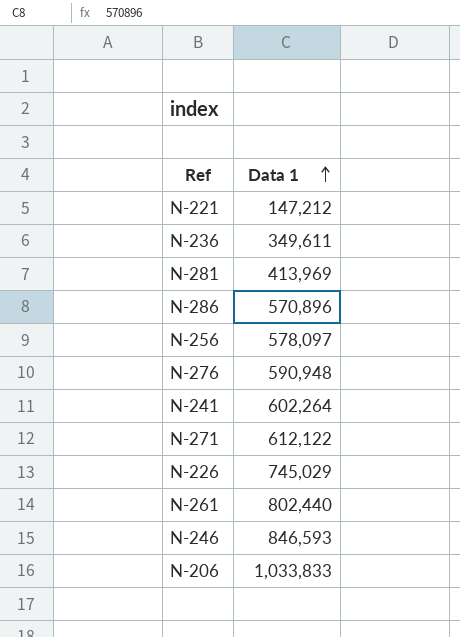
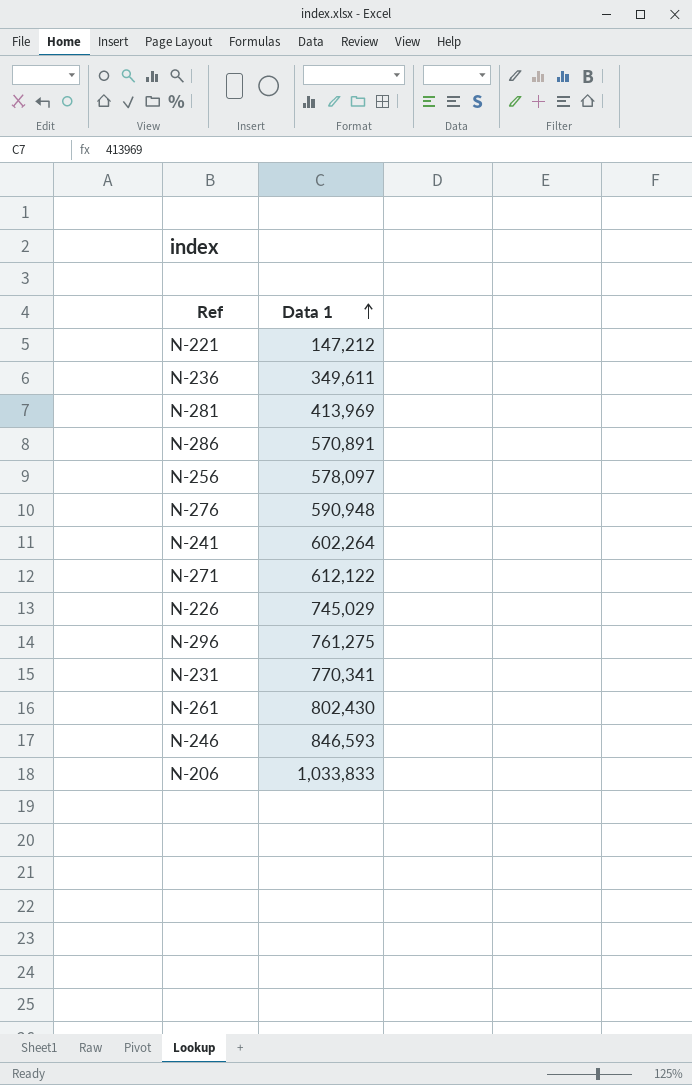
N-286 | Data 1: 570,896 -> 570,891
row N-296: none -> 761,275
row N-231: none -> 770,341
N-261 | Data 1: 802,440 -> 802,430

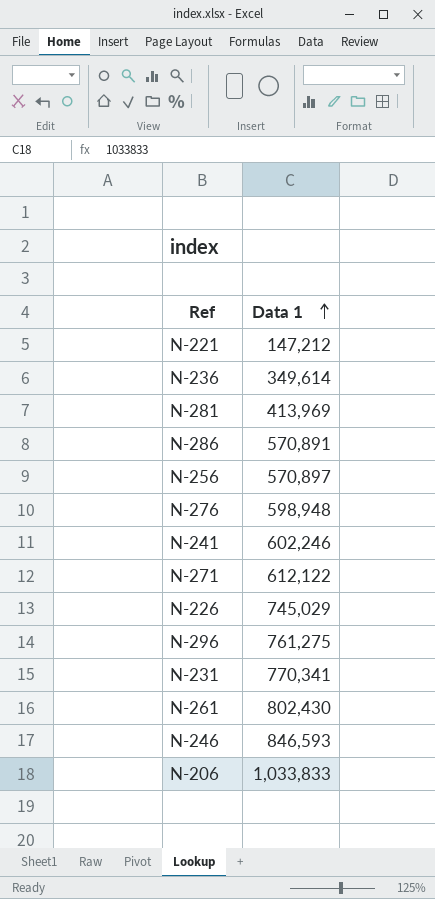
N-236 | Data 1: 349,611 -> 349,614
N-256 | Data 1: 578,097 -> 570,897
N-276 | Data 1: 590,948 -> 598,948
N-241 | Data 1: 602,264 -> 602,246

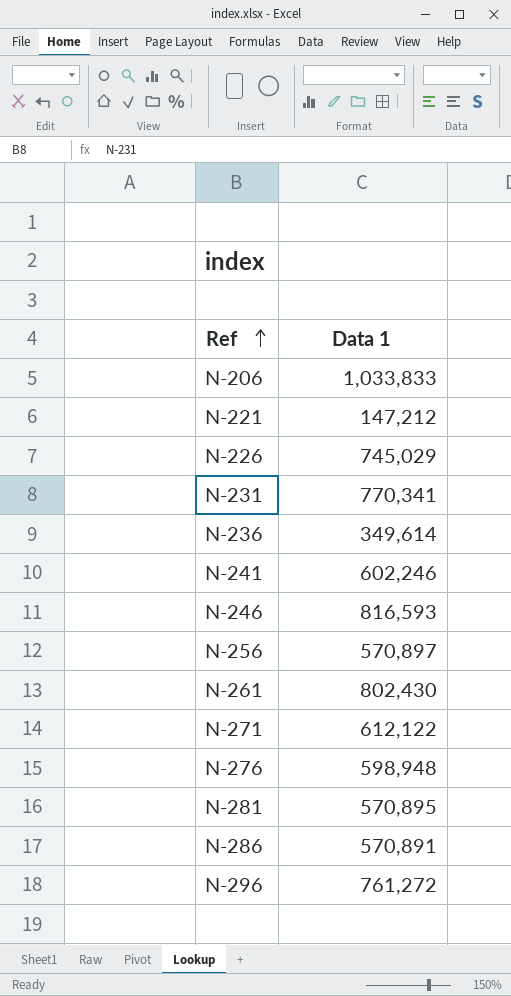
row order: Data 1 ascending -> Ref ascending
N-246 | Data 1: 846,593 -> 816,593
N-281 | Data 1: 413,969 -> 570,895
N-296 | Data 1: 761,275 -> 761,272

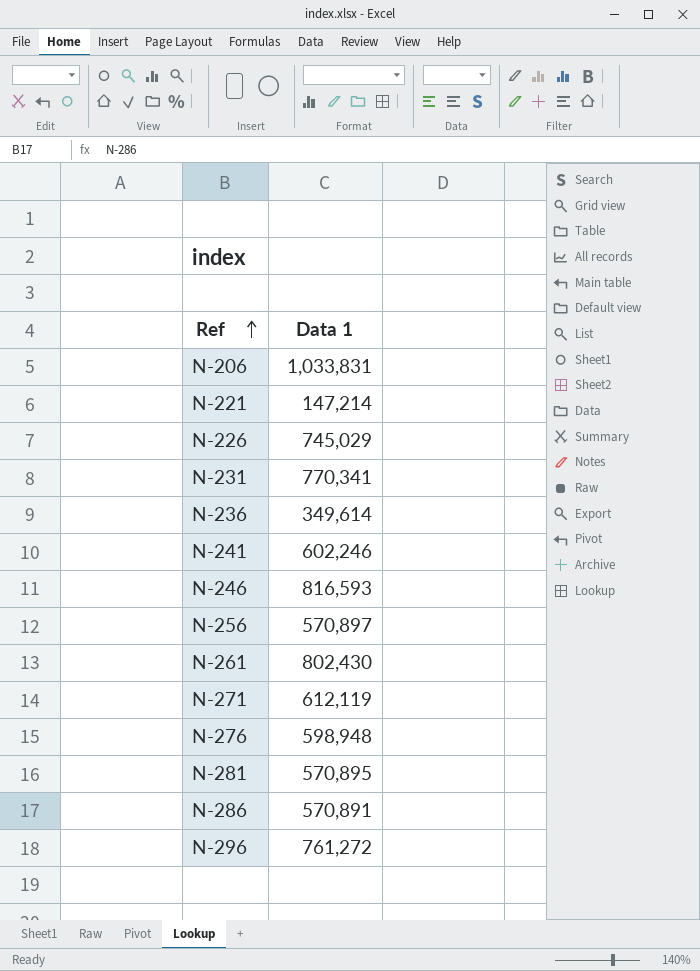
N-206 | Data 1: 1,033,833 -> 1,033,831
N-221 | Data 1: 147,212 -> 147,214
N-271 | Data 1: 612,122 -> 612,119

